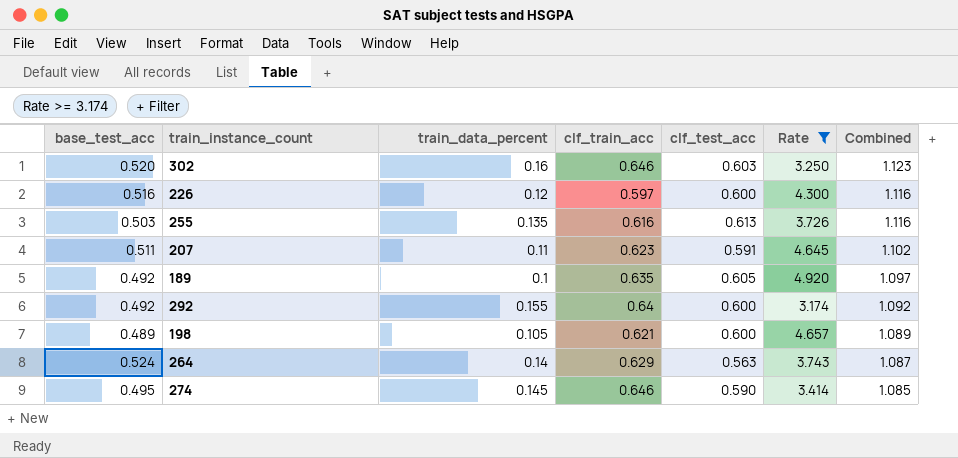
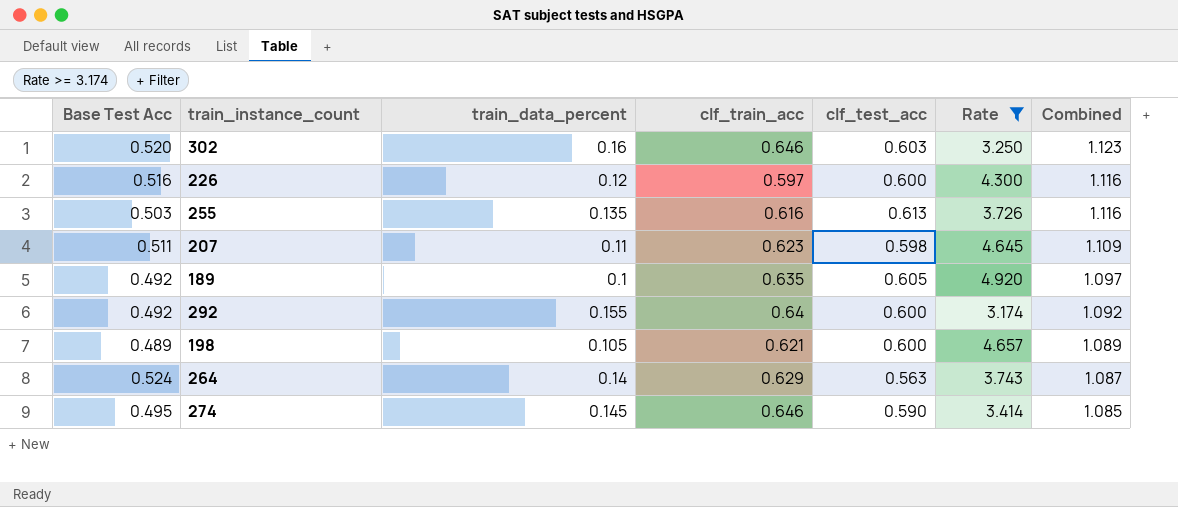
column name: base_test_acc -> Base Test Acc
207 | clf_test_acc: 0.591 -> 0.598
207 | Combined: 1.102 -> 1.109

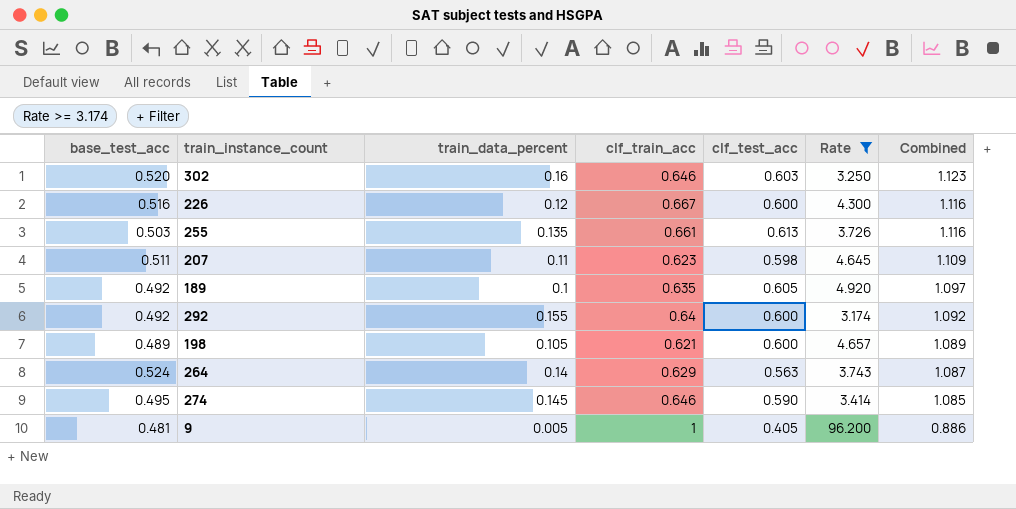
column name: Base Test Acc -> base_test_acc
226 | clf_train_acc: 0.597 -> 0.667
255 | clf_train_acc: 0.616 -> 0.661
row 9: none -> 0.481 | 0.005 | 1 | 0.405 | 96.200 | 0.886

